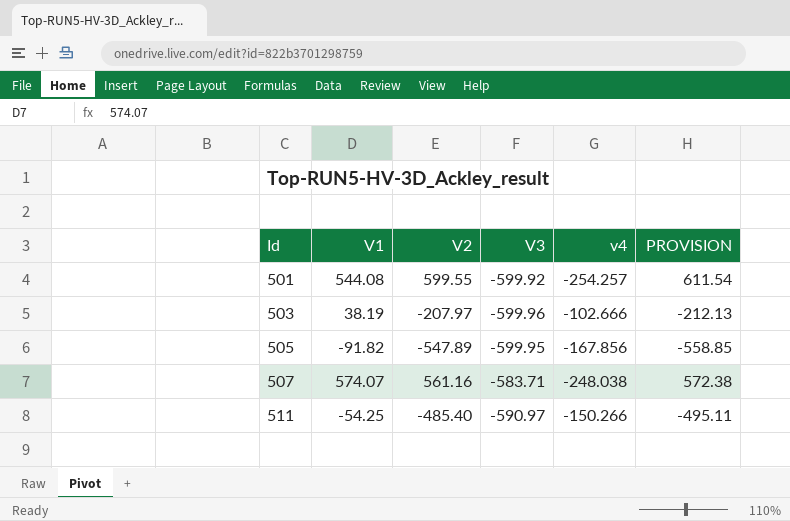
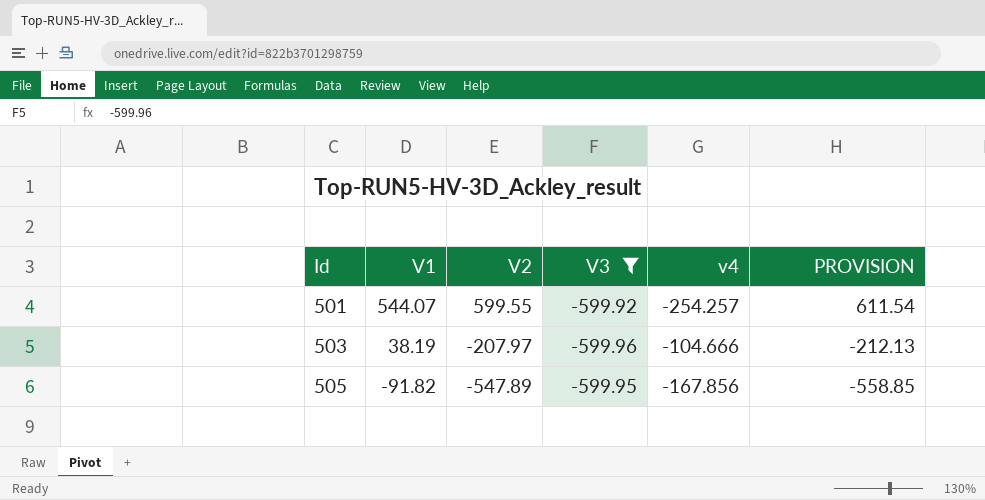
filter: none -> V3 <= -599.92
501 | V1: 544.08 -> 544.07
503 | v4: -102.666 -> -104.666

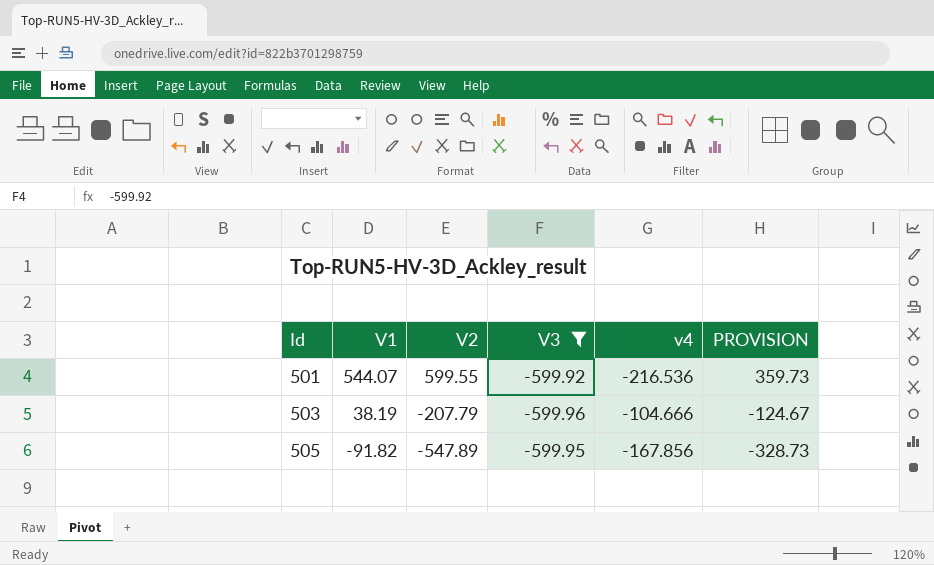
column PROVISION | formula: [V2] * 1.02 -> [V2] * 0.6
501 | v4: -254.257 -> -216.536
503 | V2: -207.97 -> -207.79

